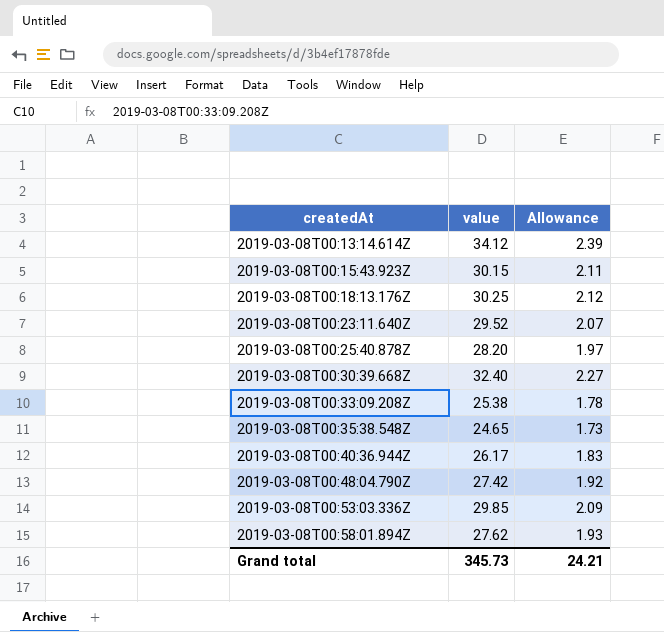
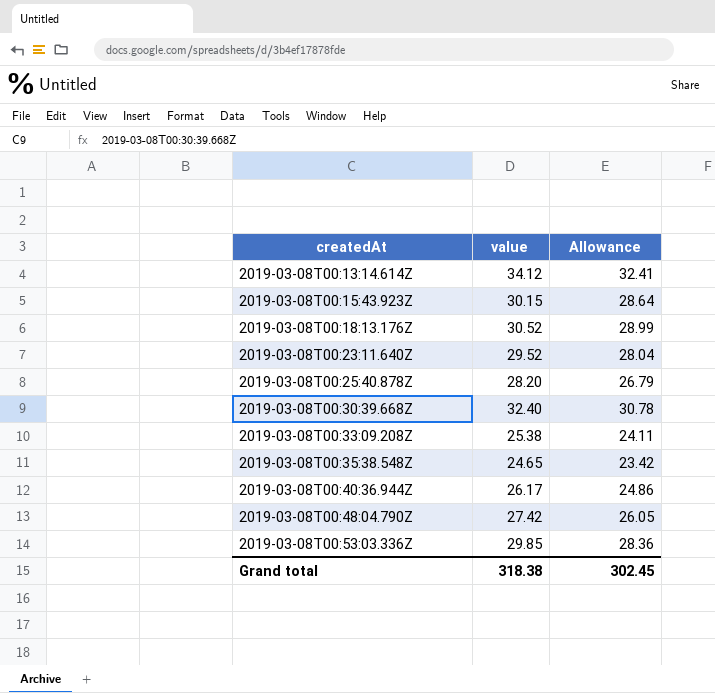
column Allowance | formula: [value] * 0.07 -> [value] * 0.95
row 2019-03-08T00:58:01.894Z: 27.62 | 1.93 -> none
2019-03-08T00:18:13.176Z | value: 30.25 -> 30.52
Grand total | value: 345.73 -> 318.38
Grand total | Allowance: 24.21 -> 302.45

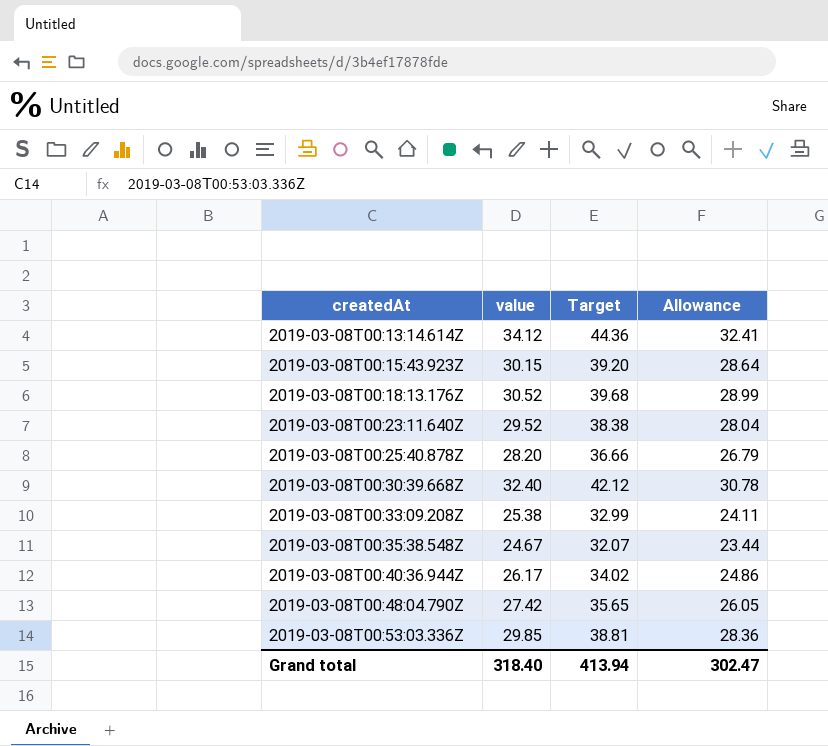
column Target | formula: none -> [value] * 1.3
2019-03-08T00:35:38.548Z | value: 24.65 -> 24.67
2019-03-08T00:35:38.548Z | Allowance: 23.42 -> 23.44
Grand total | value: 318.38 -> 318.40
Grand total | Allowance: 302.45 -> 302.47

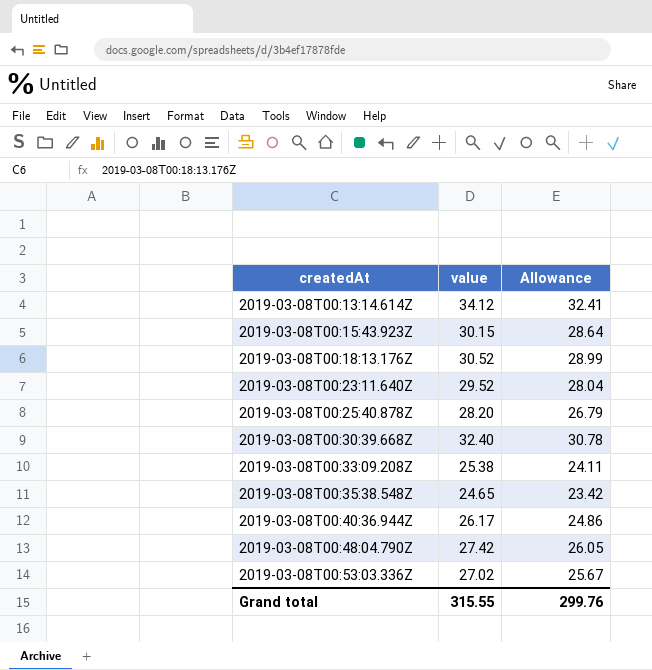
column Target | formula: [value] * 1.3 -> none
2019-03-08T00:35:38.548Z | value: 24.67 -> 24.65
2019-03-08T00:35:38.548Z | Allowance: 23.44 -> 23.42
2019-03-08T00:53:03.336Z | value: 29.85 -> 27.02
2019-03-08T00:53:03.336Z | Allowance: 28.36 -> 25.67
Grand total | value: 318.40 -> 315.55
Grand total | Allowance: 302.47 -> 299.76

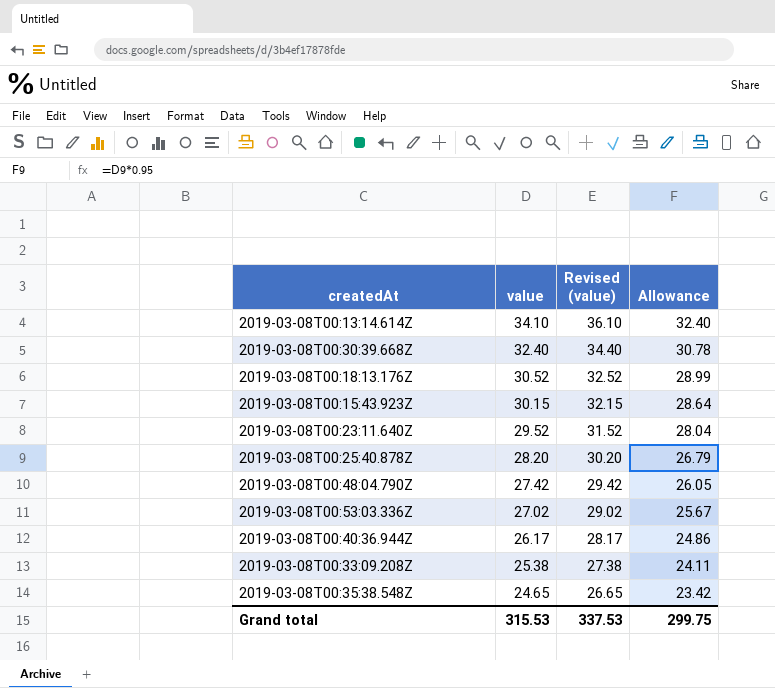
row order: createdAt ascending -> value descending
column Revised (value) | formula: none -> [value] + 2
2019-03-08T00:13:14.614Z | value: 34.12 -> 34.10
2019-03-08T00:13:14.614Z | Allowance: 32.41 -> 32.40
Grand total | value: 315.55 -> 315.53
Grand total | Allowance: 299.76 -> 299.75

